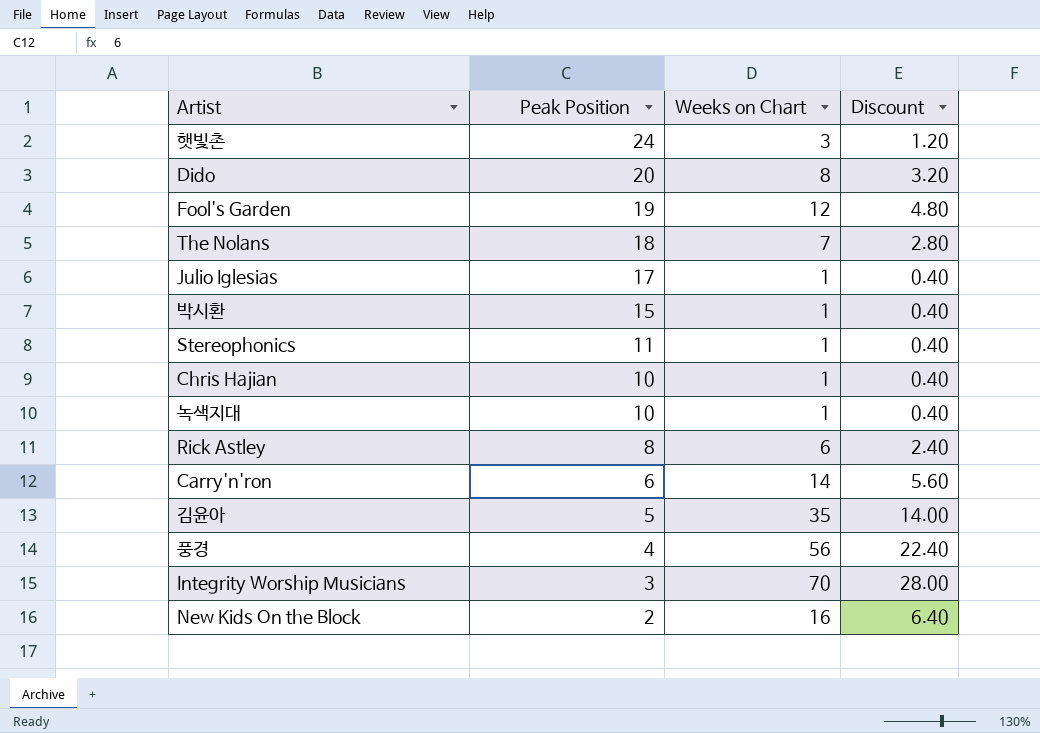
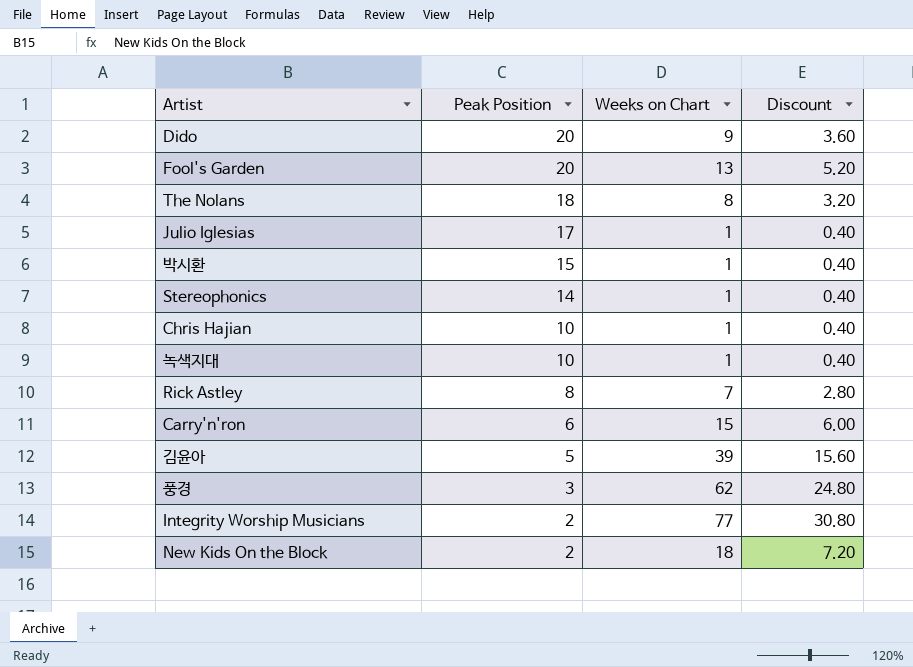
row 햇빛촌: 24 | 3 | 1.20 -> none
Dido | Weeks on Chart: 8 -> 9
Dido | Discount: 3.20 -> 3.60
Fool's Garden | Peak Position: 19 -> 20
Fool's Garden | Weeks on Chart: 12 -> 13
Fool's Garden | Discount: 4.80 -> 5.20
The Nolans | Weeks on Chart: 7 -> 8
The Nolans | Discount: 2.80 -> 3.20
Stereophonics | Peak Position: 11 -> 14
Rick Astley | Weeks on Chart: 6 -> 7
Rick Astley | Discount: 2.40 -> 2.80
Carry'n'ron | Weeks on Chart: 14 -> 15
Carry'n'ron | Discount: 5.60 -> 6.00
김윤아 | Weeks on Chart: 35 -> 39
김윤아 | Discount: 14.00 -> 15.60
풍경 | Peak Position: 4 -> 3
풍경 | Weeks on Chart: 56 -> 62
풍경 | Discount: 22.40 -> 24.80
Integrity Worship Musicians | Peak Position: 3 -> 2
Integrity Worship Musicians | Weeks on Chart: 70 -> 77
Integrity Worship Musicians | Discount: 28.00 -> 30.80
New Kids On the Block | Weeks on Chart: 16 -> 18
New Kids On the Block | Discount: 6.40 -> 7.20

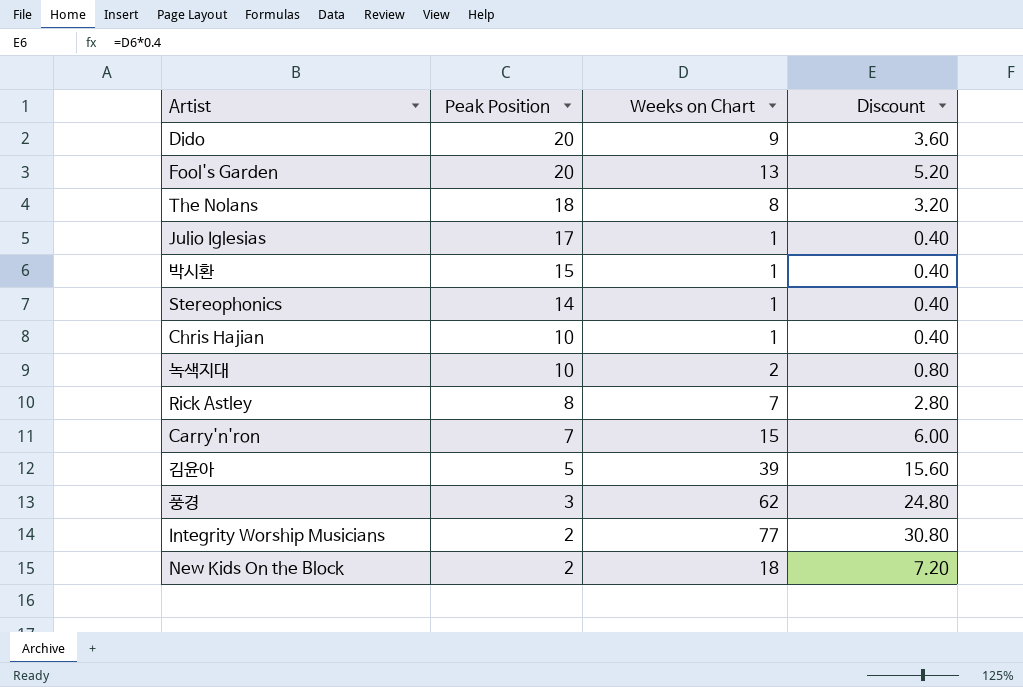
녹색지대 | Weeks on Chart: 1 -> 2
녹색지대 | Discount: 0.40 -> 0.80
Carry'n'ron | Peak Position: 6 -> 7

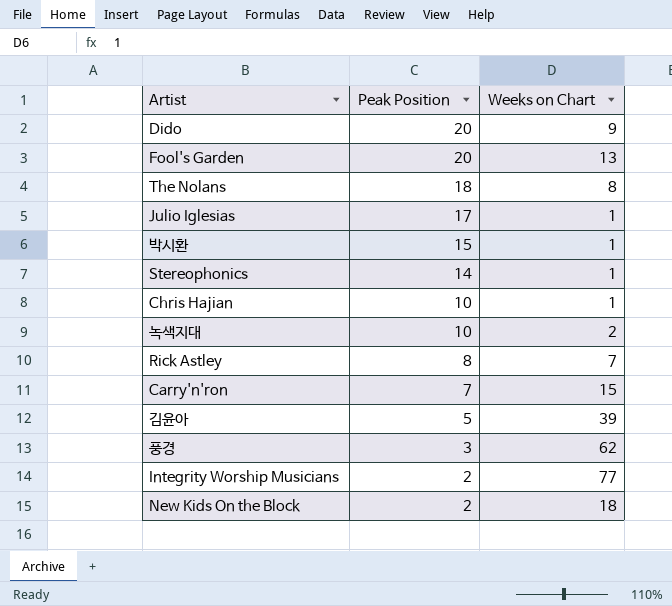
column Discount | formula: [Weeks on Chart] * 0.4 -> none

